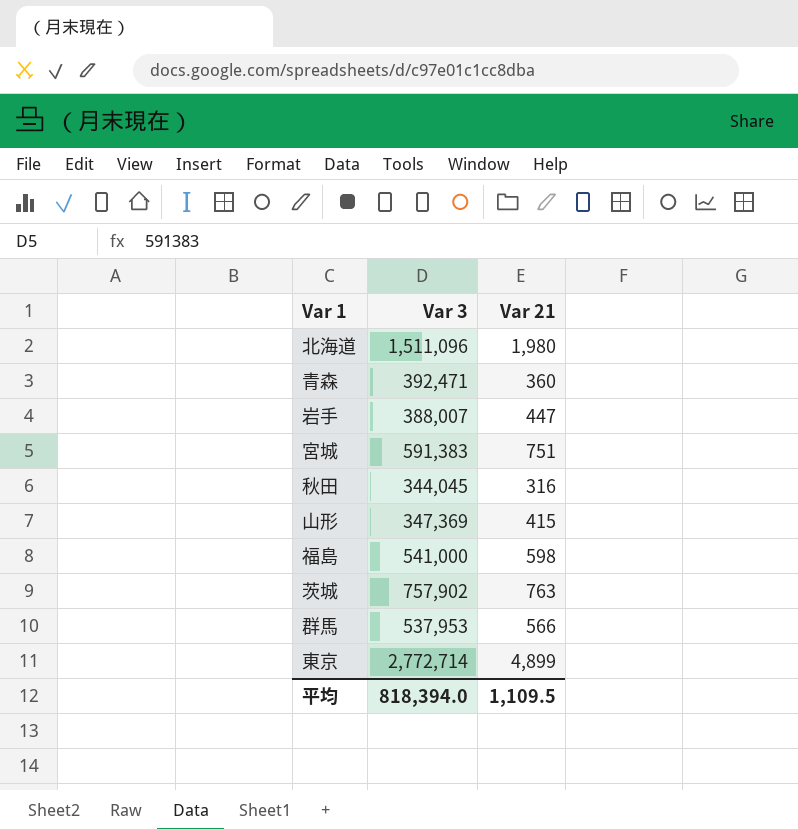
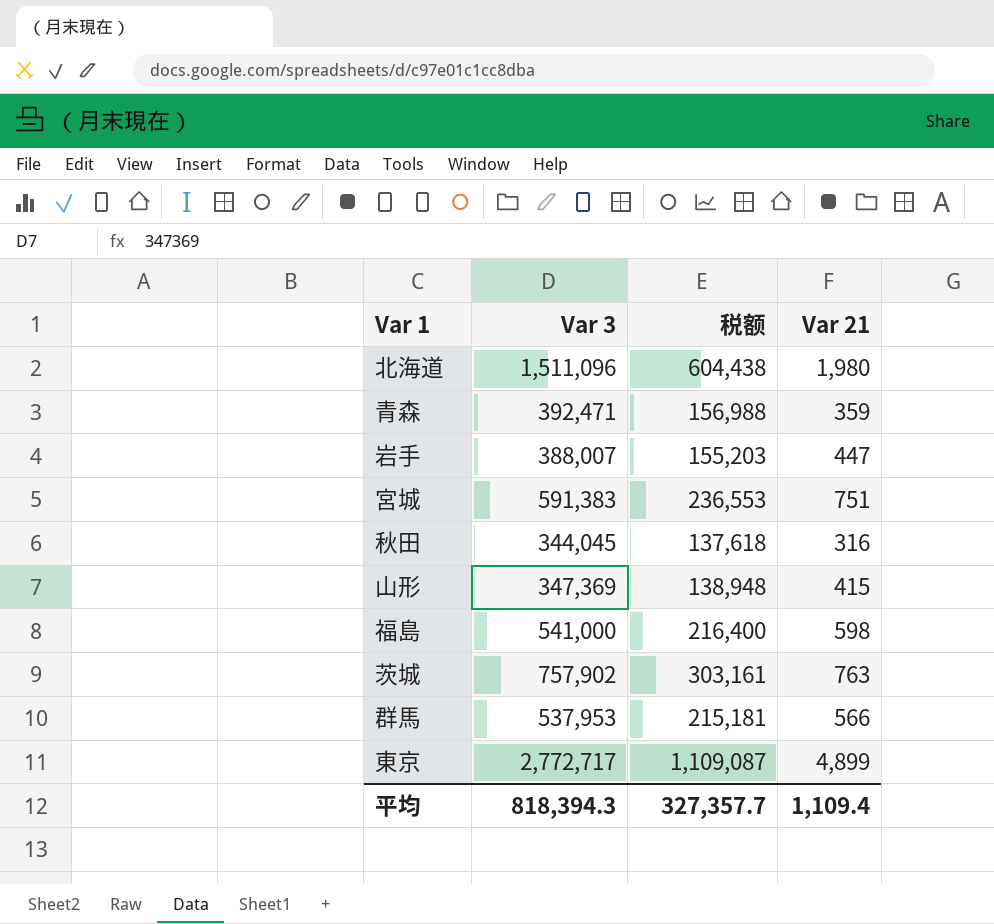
column 税额 | formula: none -> [Var 3] * 0.4
青森 | Var 21: 360 -> 359
東京 | Var 3: 2,772,714 -> 2,772,717
平均 | Var 3: 818,394.0 -> 818,394.3
平均 | Var 21: 1,109.5 -> 1,109.4

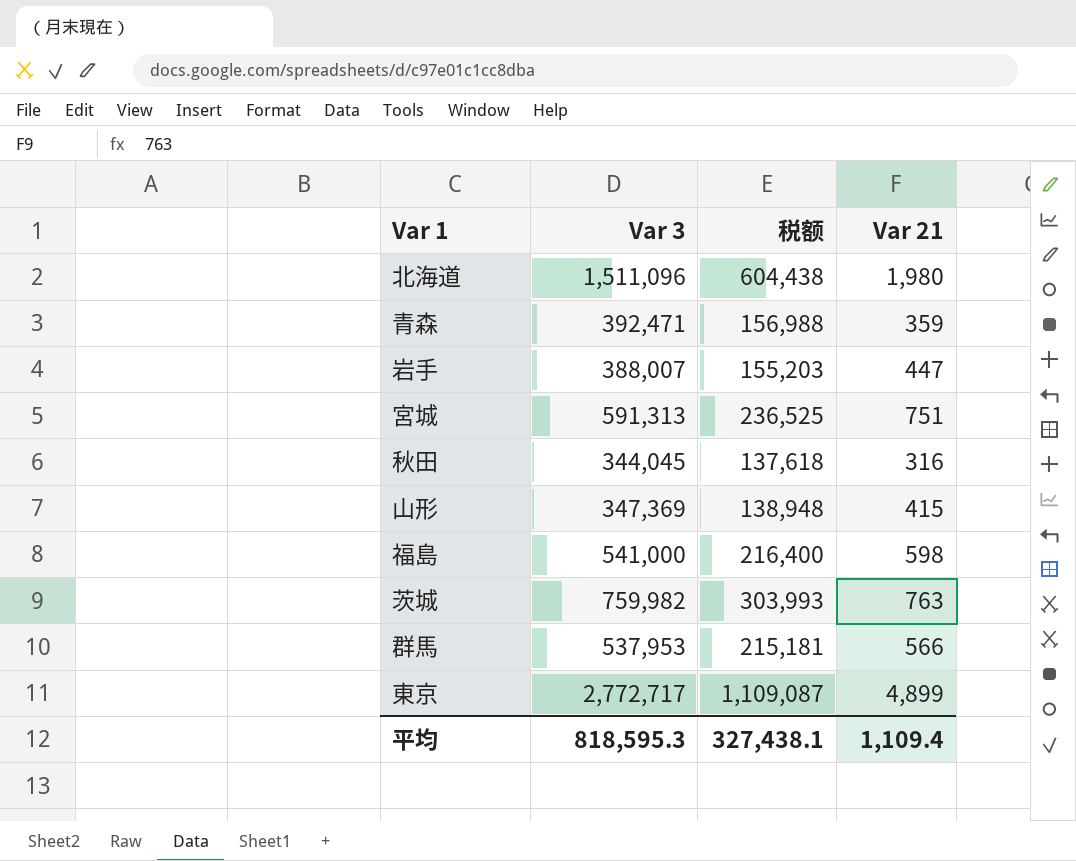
宮城 | Var 3: 591,383 -> 591,313
宮城 | 税额: 236,553 -> 236,525
茨城 | Var 3: 757,902 -> 759,982
茨城 | 税额: 303,161 -> 303,993
平均 | Var 3: 818,394.3 -> 818,595.3
平均 | 税额: 327,357.7 -> 327,438.1

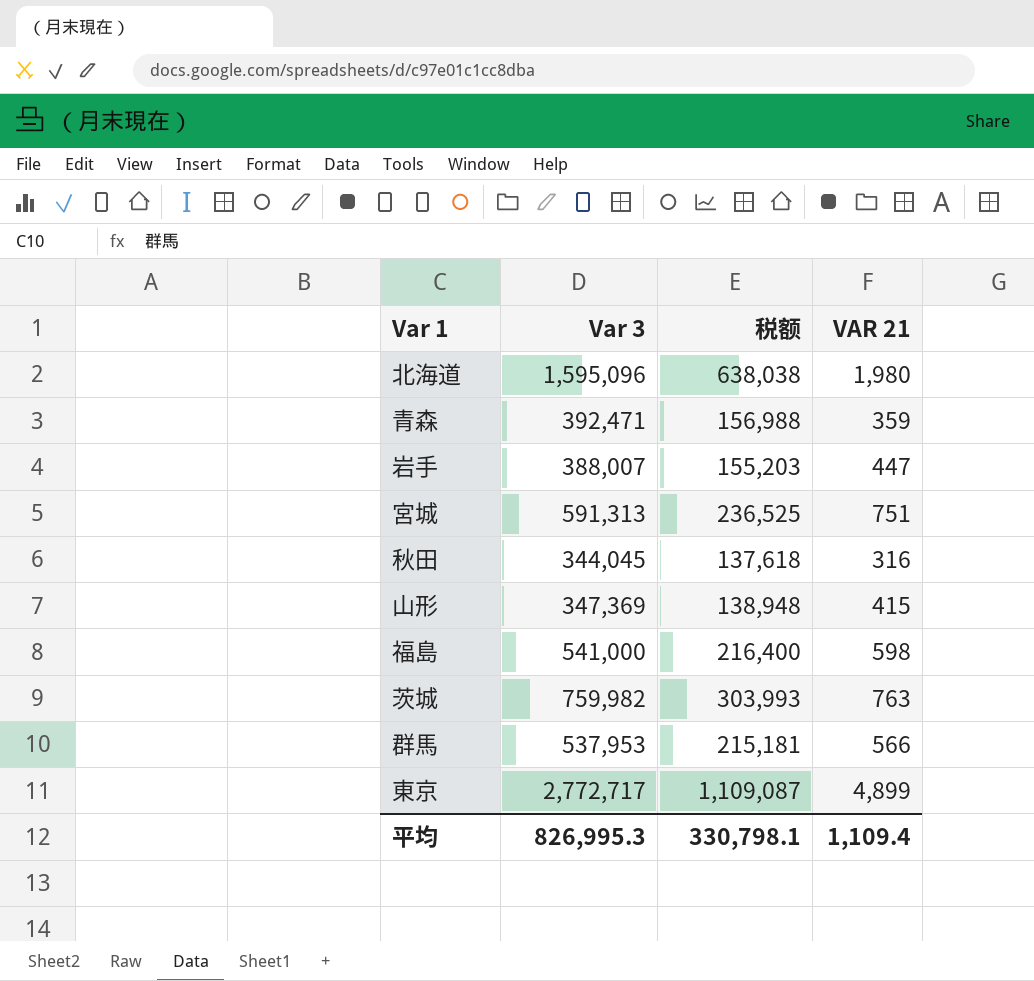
column name: Var 21 -> VAR 21
北海道 | Var 3: 1,511,096 -> 1,595,096
北海道 | 税额: 604,438 -> 638,038
平均 | Var 3: 818,595.3 -> 826,995.3
平均 | 税额: 327,438.1 -> 330,798.1

